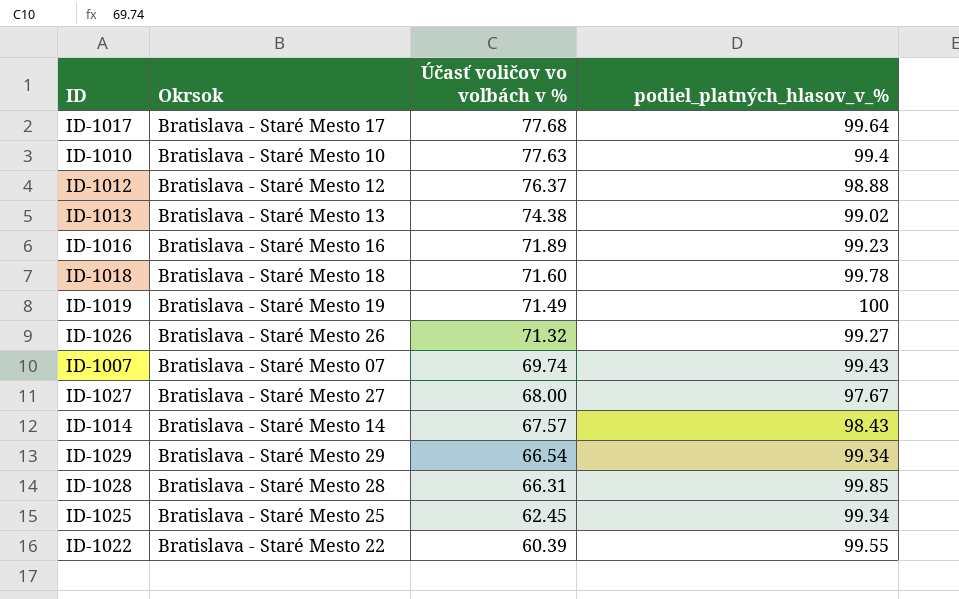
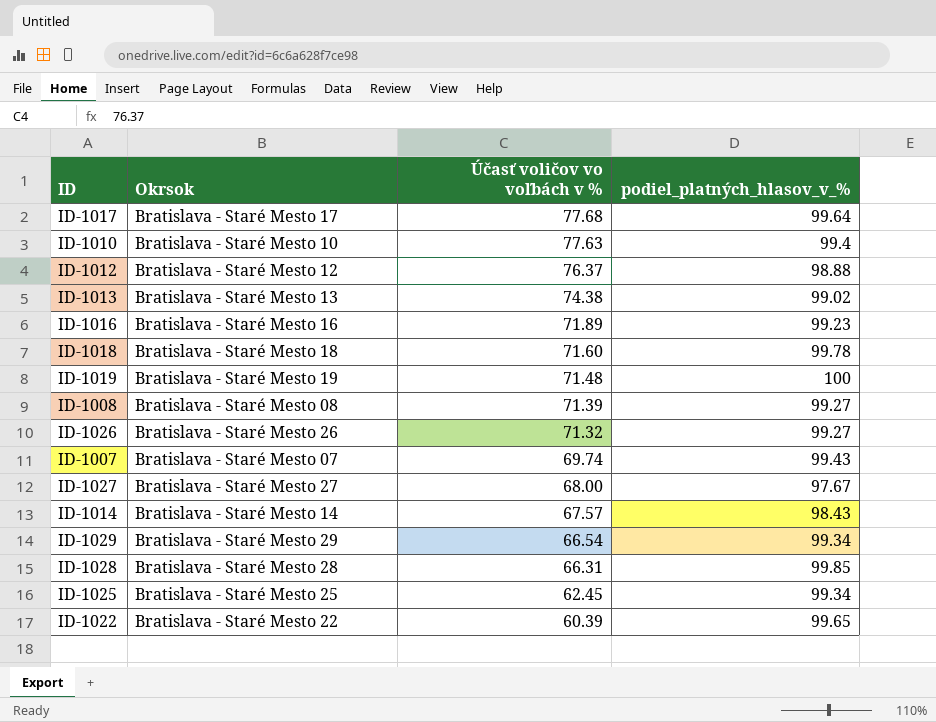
ID-1019 | Účasť voličov vo voľbách v %: 71.49 -> 71.48
row ID-1008: none -> Bratislava - Staré Mesto 08 | 71.39 | 99.27
ID-1022 | podiel_platných_hlasov_v_%: 99.55 -> 99.65

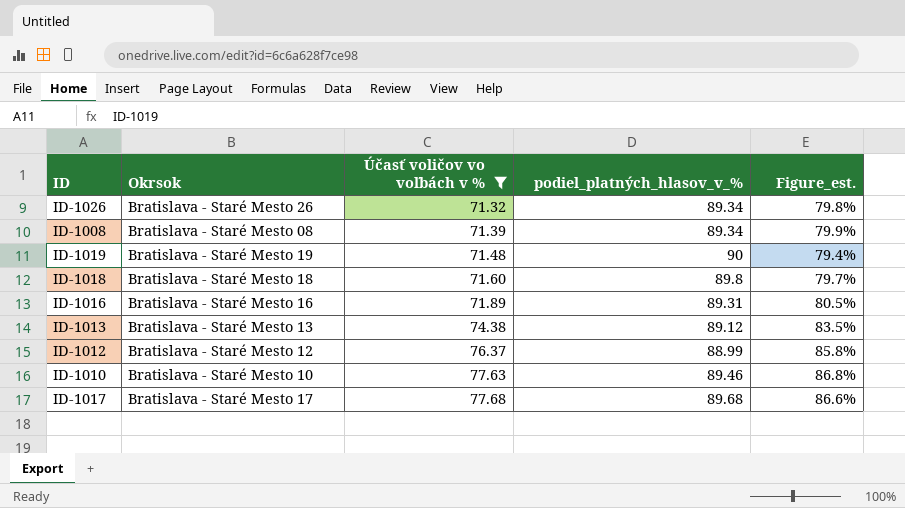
filter: none -> Účasť voličov vo voľbách v % >= 71.32
row order: Účasť voličov vo voľbách v % descending -> Účasť voličov vo voľbách v % ascending
column Figure_est. | formula: none -> [Účasť voličov vo voľbách v %] / [podiel_platných_hlasov_v_%]
ID-1026 | podiel_platných_hlasov_v_%: 99.27 -> 89.34
ID-1008 | podiel_platných_hlasov_v_%: 99.27 -> 89.34
ID-1019 | podiel_platných_hlasov_v_%: 100 -> 90
ID-1018 | podiel_platných_hlasov_v_%: 99.78 -> 89.8
ID-1016 | podiel_platných_hlasov_v_%: 99.23 -> 89.31
ID-1013 | podiel_platných_hlasov_v_%: 99.02 -> 89.12
ID-1012 | podiel_platných_hlasov_v_%: 98.88 -> 88.99
ID-1010 | podiel_platných_hlasov_v_%: 99.4 -> 89.46
ID-1017 | podiel_platných_hlasov_v_%: 99.64 -> 89.68

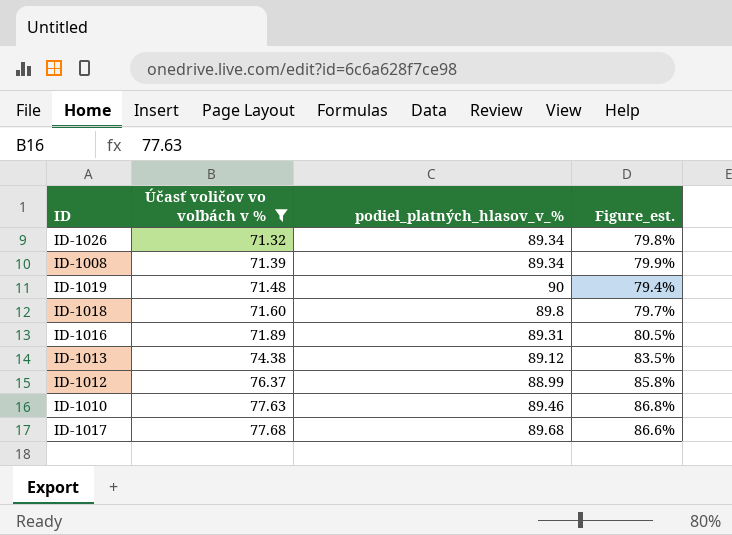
column Okrsok | position: 2 -> none

